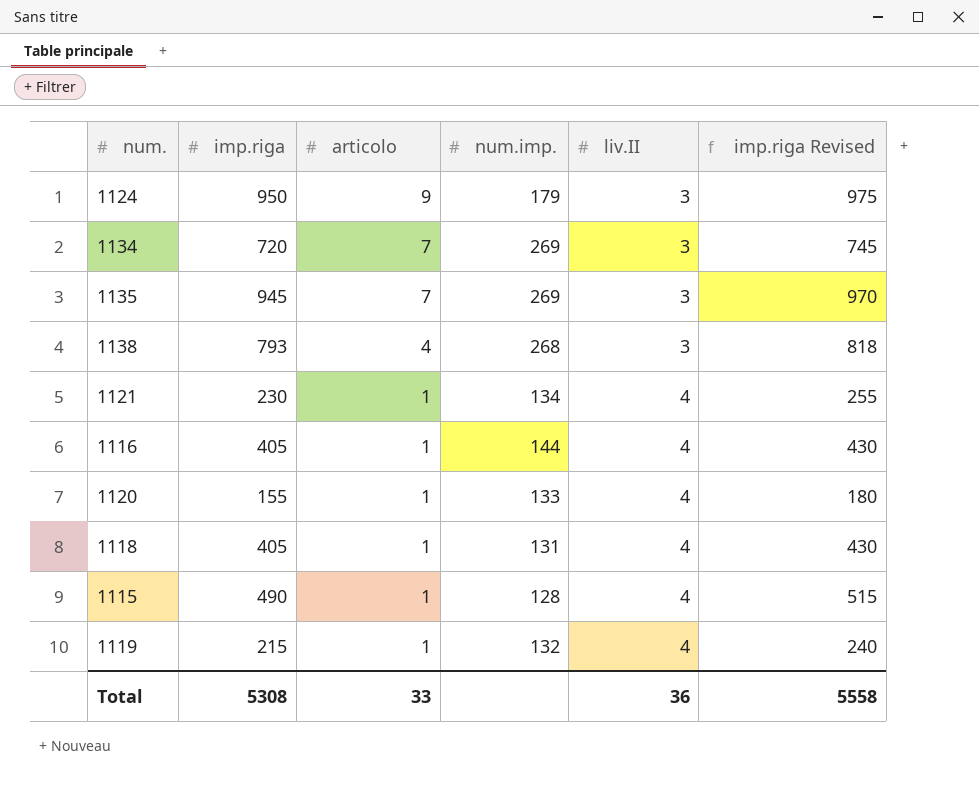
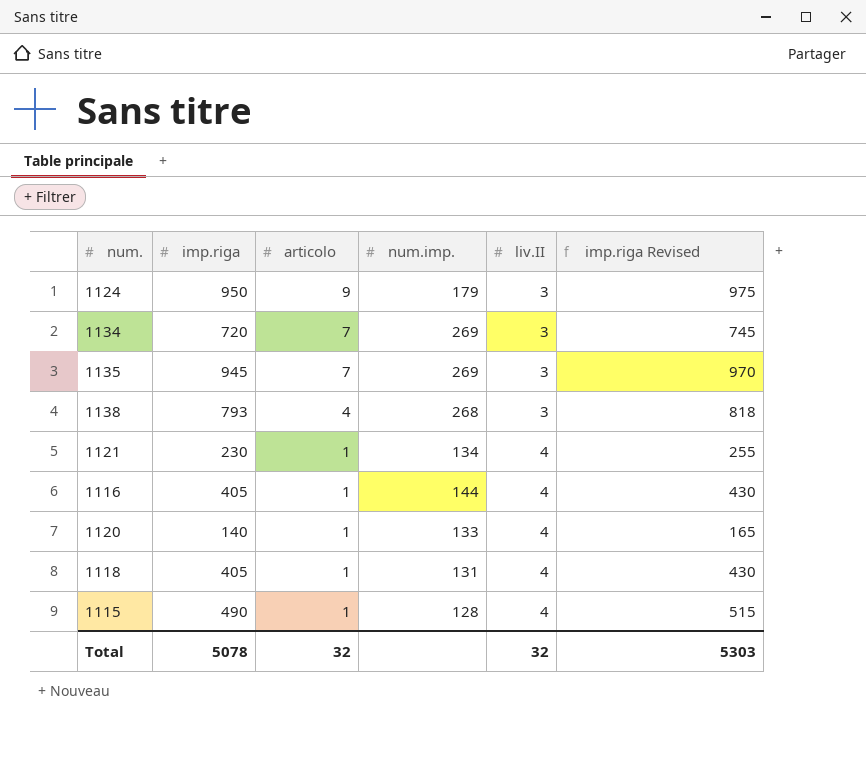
row 1119: 215 | 1 | 132 | 4 | 240 -> none
1120 | imp.riga: 155 -> 140
1120 | imp.riga Revised: 180 -> 165
Total | imp.riga: 5308 -> 5078
Total | articolo: 33 -> 32
Total | liv.II: 36 -> 32
Total | imp.riga Revised: 5558 -> 5303

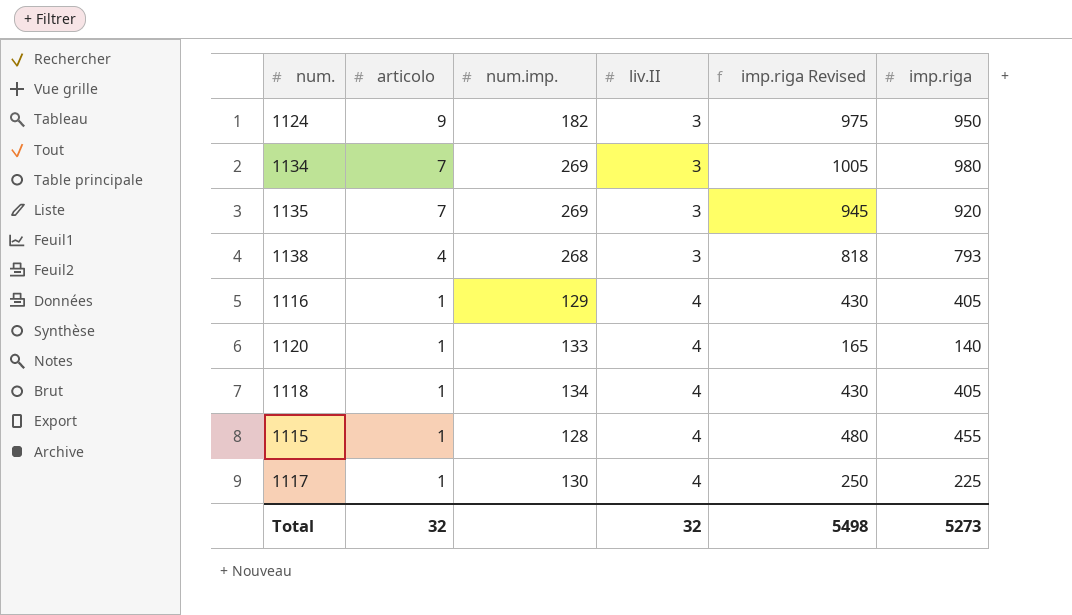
column imp.riga | position: 2 -> 6
row 1121: 230 | 1 | 134 | 4 | 255 -> none
1124 | num.imp.: 179 -> 182
1134 | imp.riga Revised: 745 -> 1005
1134 | imp.riga: 720 -> 980
1135 | imp.riga Revised: 970 -> 945
1135 | imp.riga: 945 -> 920
1116 | num.imp.: 144 -> 129
1118 | num.imp.: 131 -> 134
1115 | imp.riga Revised: 515 -> 480
1115 | imp.riga: 490 -> 455
row 1117: none -> 1 | 130 | 4 | 250 | 225
Total | imp.riga Revised: 5303 -> 5498
Total | imp.riga: 5078 -> 5273

